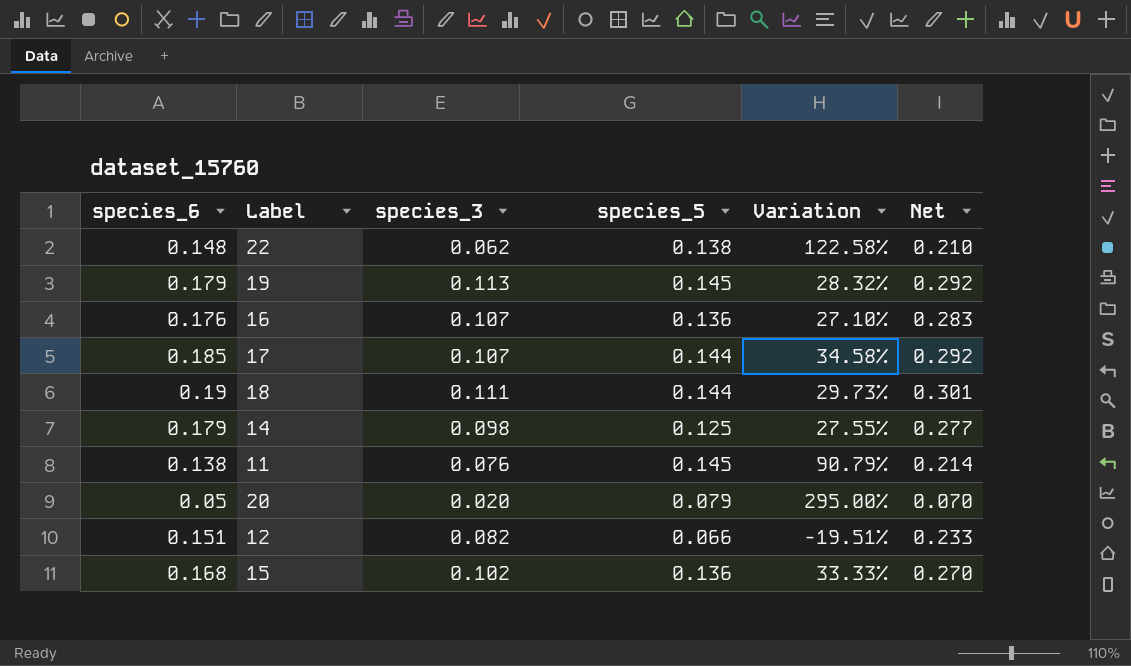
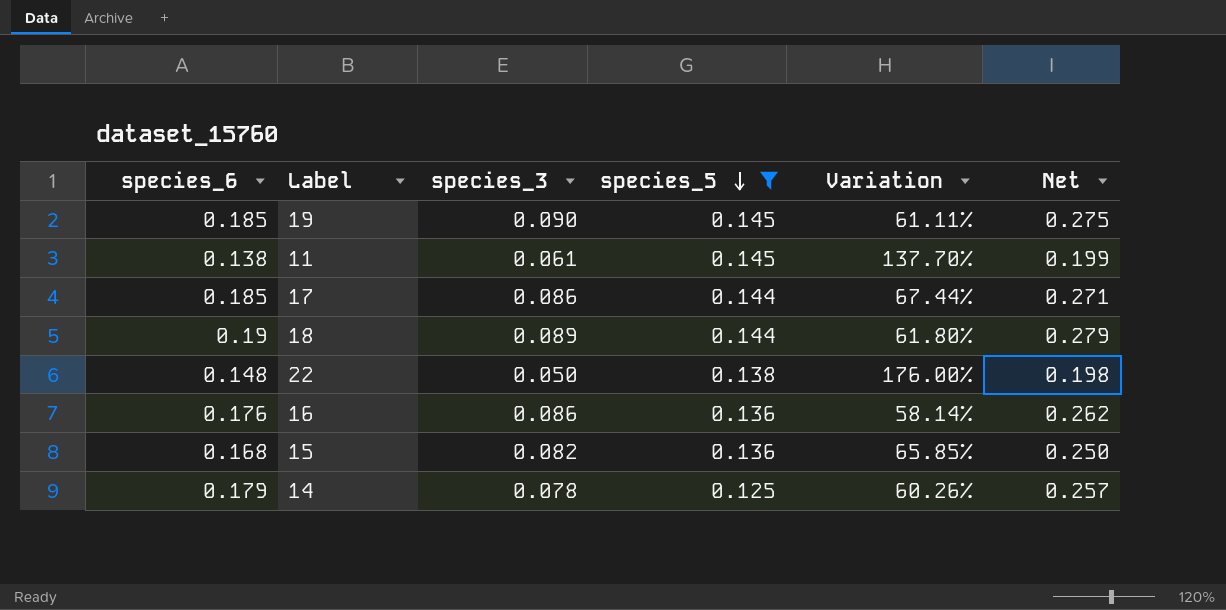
filter: none -> species_5 >= 0.125
row order: none -> species_5 descending
19 | species_6: 0.179 -> 0.185
19 | species_3: 0.113 -> 0.090
19 | Variation: 28.32% -> 61.11%
19 | Net: 0.292 -> 0.275
11 | species_3: 0.076 -> 0.061
11 | Variation: 90.79% -> 137.70%
11 | Net: 0.214 -> 0.199
17 | species_3: 0.107 -> 0.086
17 | Variation: 34.58% -> 67.44%
17 | Net: 0.292 -> 0.271
18 | species_3: 0.111 -> 0.089
18 | Variation: 29.73% -> 61.80%
18 | Net: 0.301 -> 0.279
22 | species_3: 0.062 -> 0.050
22 | Variation: 122.58% -> 176.00%
22 | Net: 0.210 -> 0.198
16 | species_3: 0.107 -> 0.086
16 | Variation: 27.10% -> 58.14%
16 | Net: 0.283 -> 0.262
15 | species_3: 0.102 -> 0.082
15 | Variation: 33.33% -> 65.85%
15 | Net: 0.270 -> 0.250
14 | species_3: 0.098 -> 0.078
14 | Variation: 27.55% -> 60.26%
14 | Net: 0.277 -> 0.257

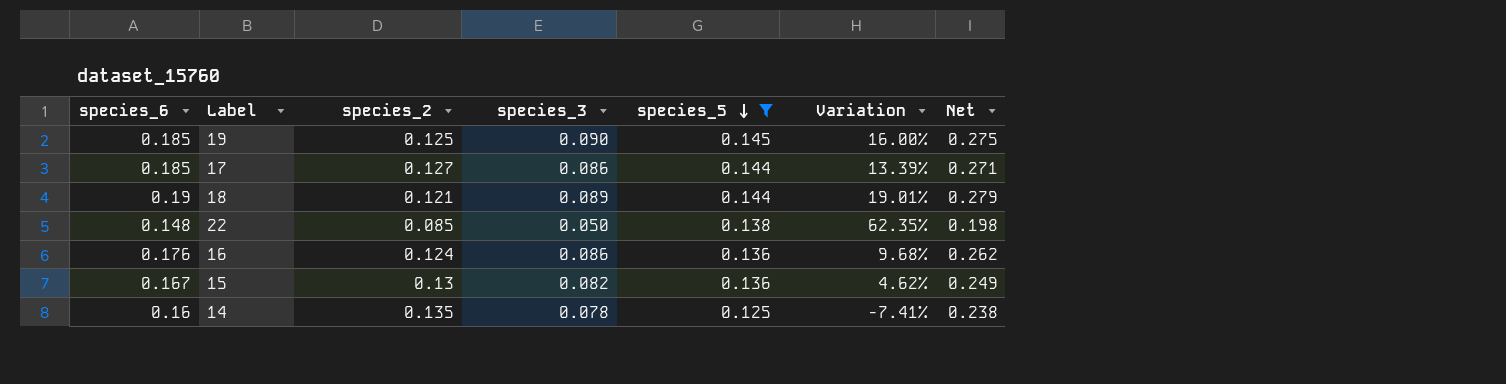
column species_2 | position: none -> 3
column Variation | formula: ([species_5] - [species_3]) / [species_3] -> ([species_5] - [species_2]) / [species_2]
row 11: 0.138 | 0.061 | 0.145 | 137.70% | 0.199 -> none
15 | species_6: 0.168 -> 0.167
15 | Net: 0.250 -> 0.249
14 | species_6: 0.179 -> 0.16
14 | Net: 0.257 -> 0.238

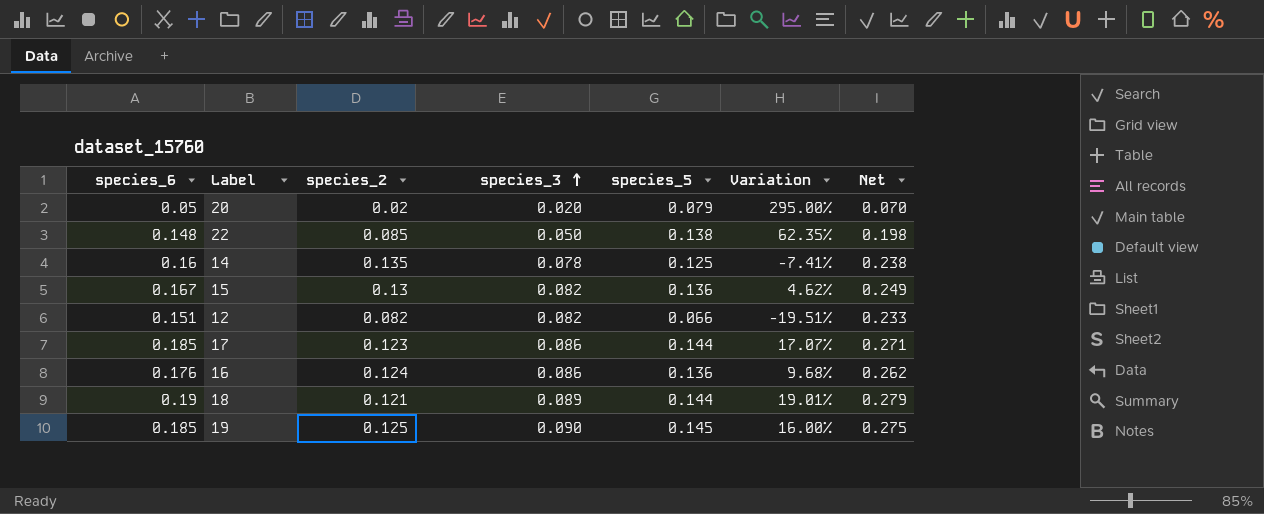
filter: species_5 >= 0.125 -> none
row order: species_5 descending -> species_3 ascending
17 | species_2: 0.127 -> 0.123
17 | Variation: 13.39% -> 17.07%

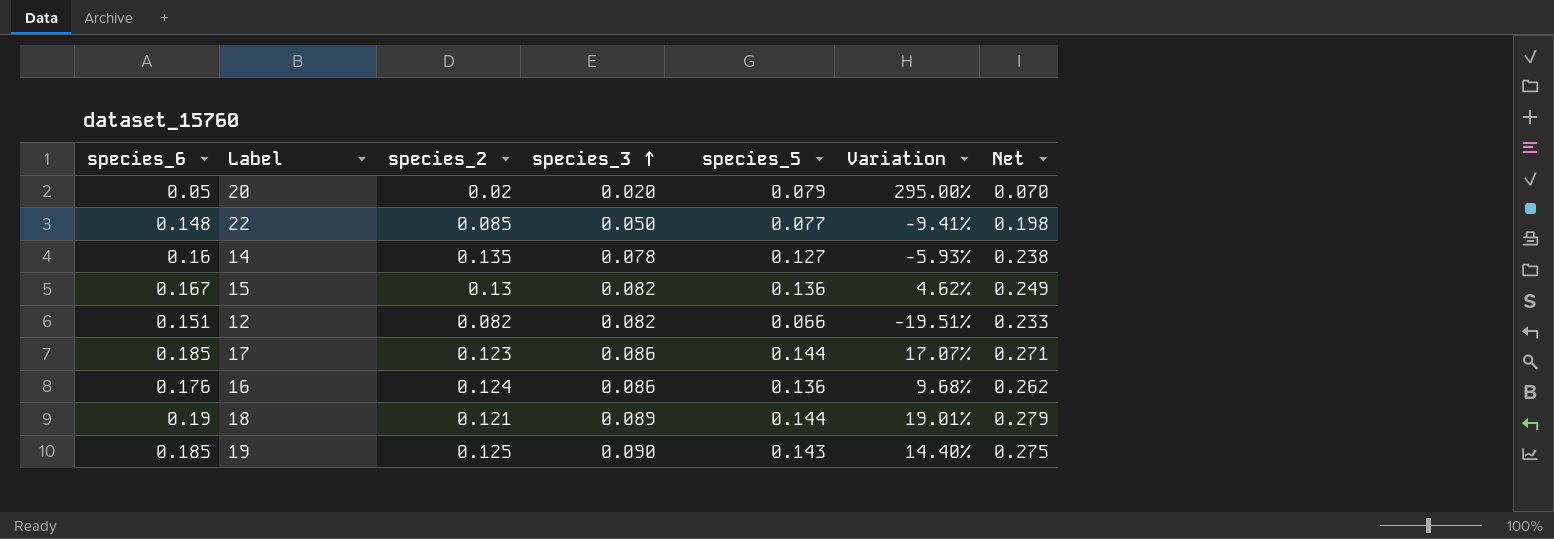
22 | species_5: 0.138 -> 0.077
22 | Variation: 62.35% -> -9.41%
14 | species_5: 0.125 -> 0.127
14 | Variation: -7.41% -> -5.93%
19 | species_5: 0.145 -> 0.143
19 | Variation: 16.00% -> 14.40%

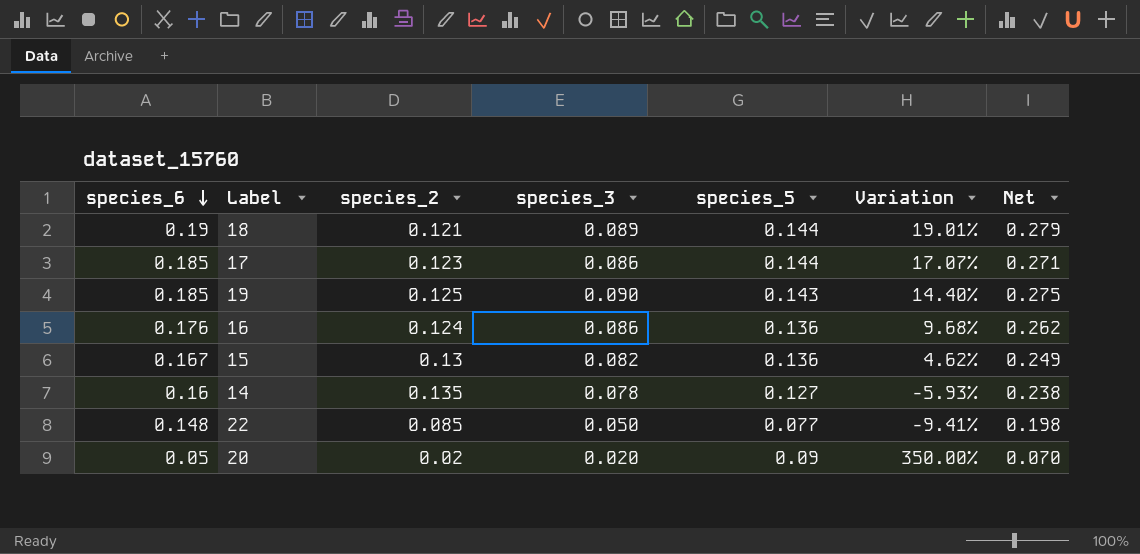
row order: species_3 ascending -> species_6 descending
row 12: 0.151 | 0.082 | 0.082 | 0.066 | -19.51% | 0.233 -> none
20 | species_5: 0.079 -> 0.09
20 | Variation: 295.00% -> 350.00%

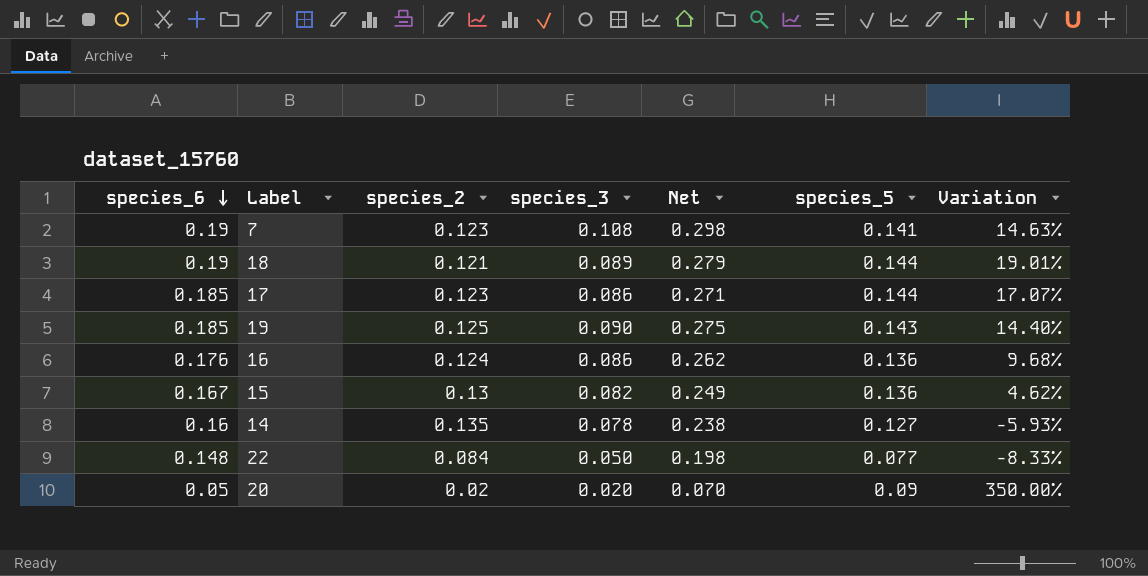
column Net | position: 7 -> 5
row 7: none -> 0.19 | 0.123 | 0.108 | 0.298 | 0.141 | 14.63%
22 | species_2: 0.085 -> 0.084
22 | Variation: -9.41% -> -8.33%

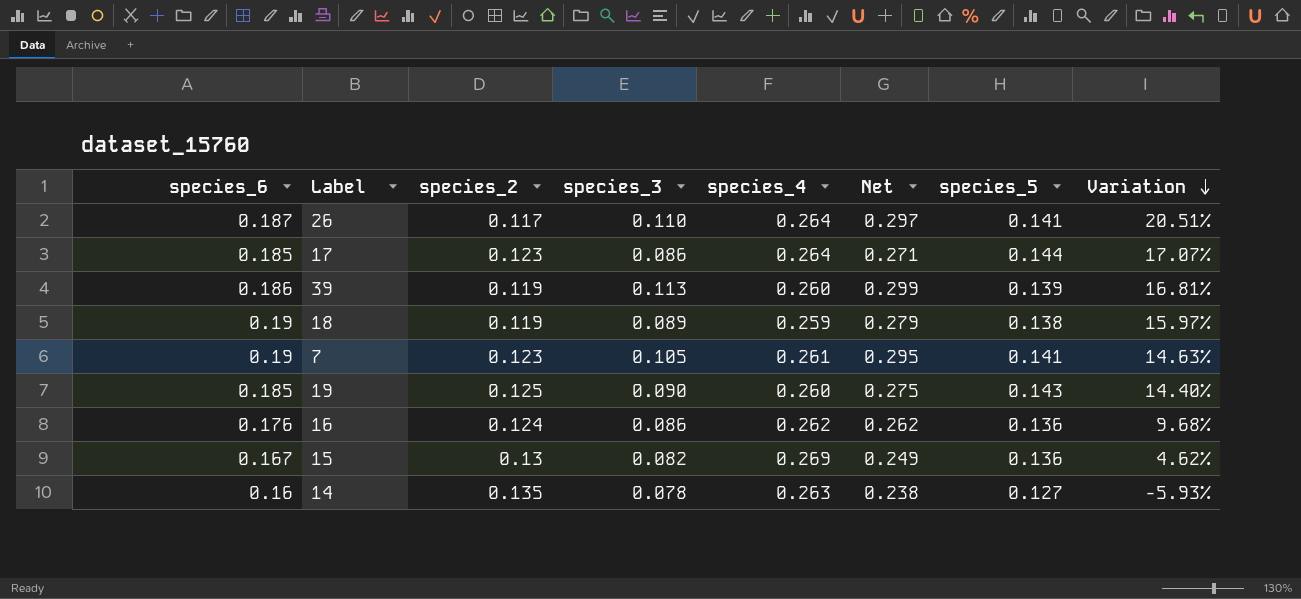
row order: species_6 descending -> Variation descending
column species_4 | position: none -> 5
row 22: 0.148 | 0.084 | 0.050 | 0.198 | 0.077 | -8.33% -> none
row 20: 0.05 | 0.02 | 0.020 | 0.070 | 0.09 | 350.00% -> none
row 26: none -> 0.187 | 0.117 | 0.110 | 0.264 | 0.297 | 0.141 | 20.51%
row 39: none -> 0.186 | 0.119 | 0.113 | 0.260 | 0.299 | 0.139 | 16.81%
18 | species_2: 0.121 -> 0.119
18 | species_5: 0.144 -> 0.138
18 | Variation: 19.01% -> 15.97%
7 | species_3: 0.108 -> 0.105
7 | Net: 0.298 -> 0.295

